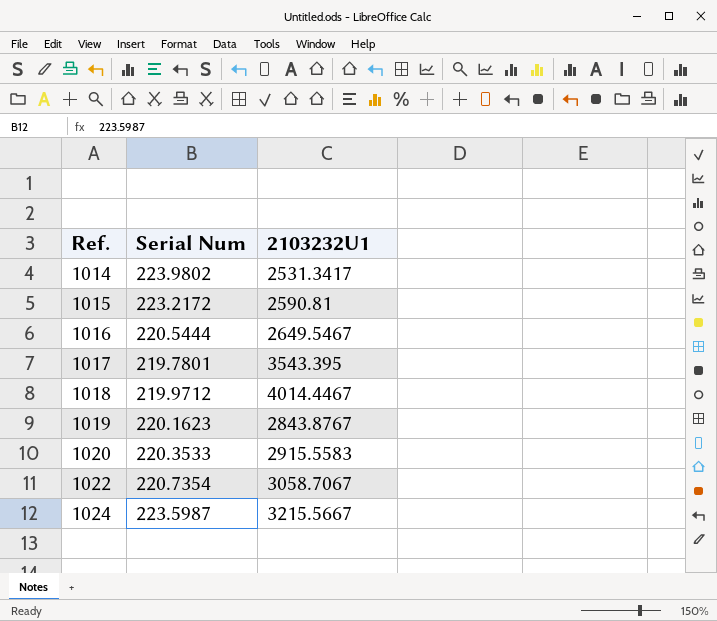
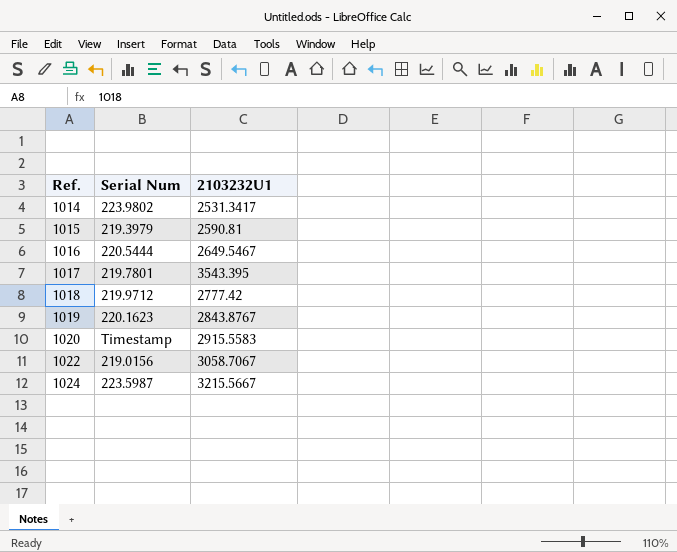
1015 | Serial Num: 223.2172 -> 219.3979
1018 | 2103232U1: 4014.4467 -> 2777.42
1020 | Serial Num: 220.3533 -> Timestamp
1022 | Serial Num: 220.7354 -> 219.0156

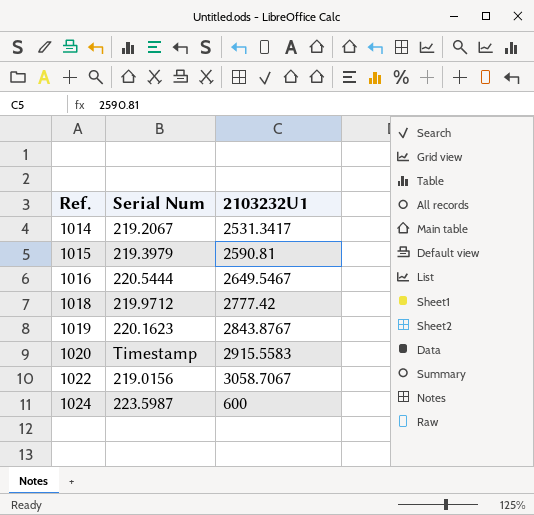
row 1017: 219.7801 | 3543.395 -> none
1014 | Serial Num: 223.9802 -> 219.2067
1024 | 2103232U1: 3215.5667 -> 600

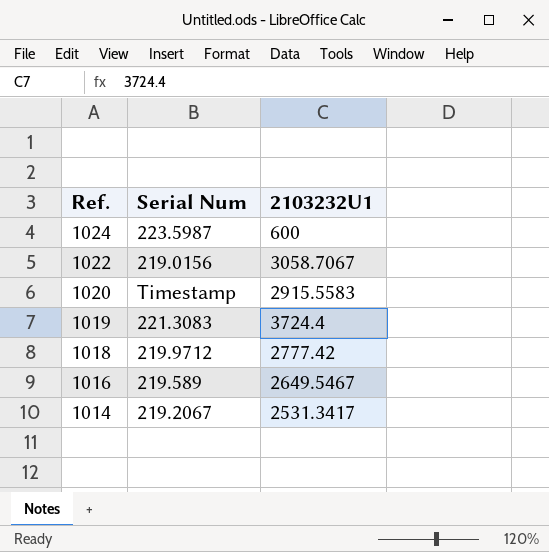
row order: Ref. ascending -> Ref. descending
row 1015: 219.3979 | 2590.81 -> none
1019 | Serial Num: 220.1623 -> 221.3083
1019 | 2103232U1: 2843.8767 -> 3724.4
1016 | Serial Num: 220.5444 -> 219.589

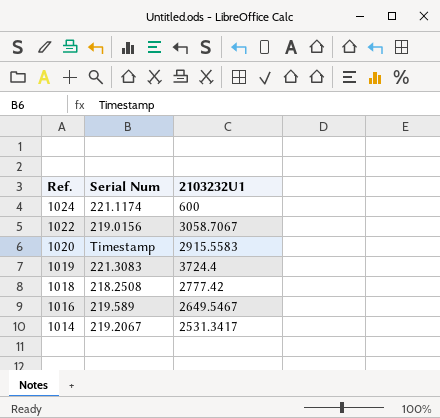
1024 | Serial Num: 223.5987 -> 221.1174
1018 | Serial Num: 219.9712 -> 218.2508

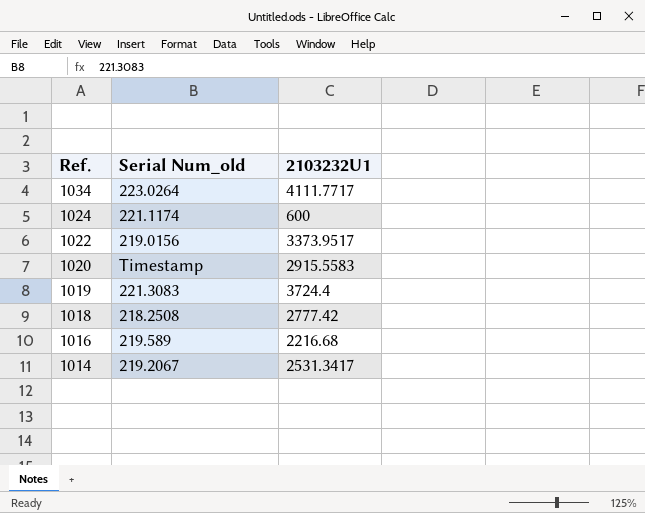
column name: Serial Num -> Serial Num_old
row 1034: none -> 223.0264 | 4111.7717
1022 | 2103232U1: 3058.7067 -> 3373.9517
1016 | 2103232U1: 2649.5467 -> 2216.68

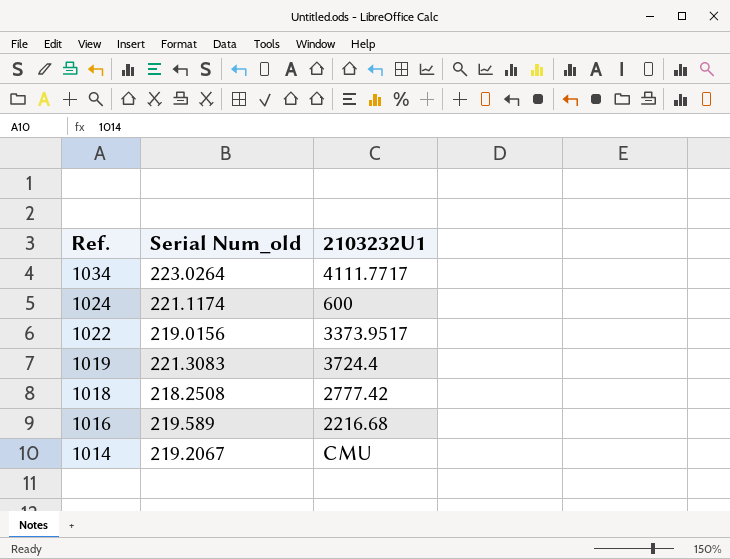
row 1020: Timestamp | 2915.5583 -> none
1014 | 2103232U1: 2531.3417 -> CMU

